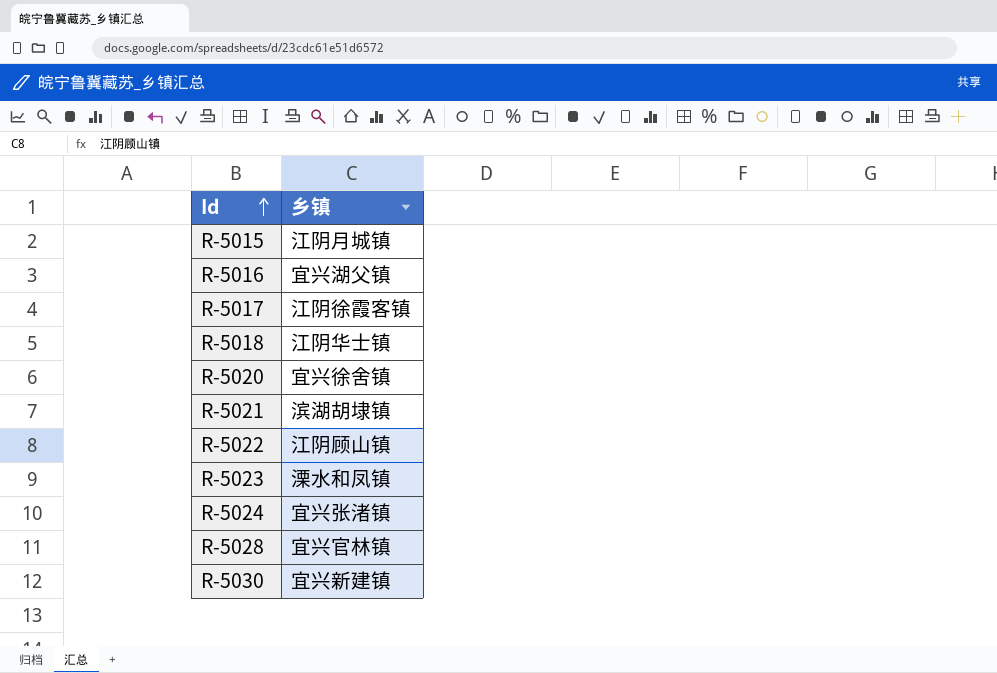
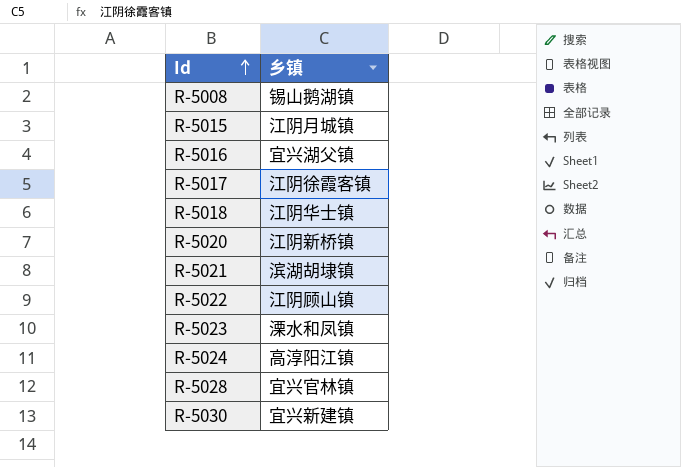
row R-5008: none -> 锡山鹅湖镇
R-5020 | 乡镇: 宜兴徐舍镇 -> 江阴新桥镇
R-5024 | 乡镇: 宜兴张渚镇 -> 高淳阳江镇

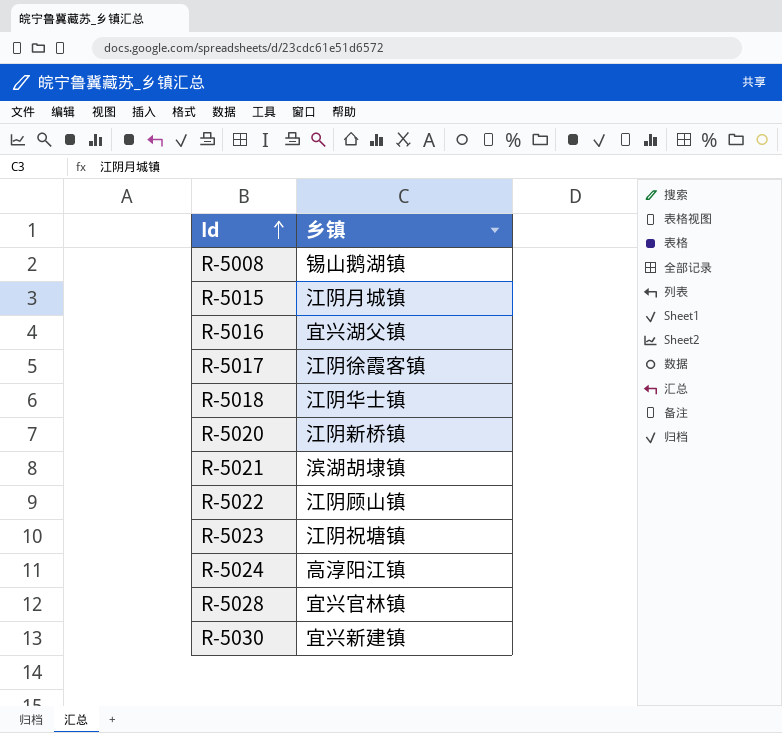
R-5023 | 乡镇: 溧水和凤镇 -> 江阴祝塘镇

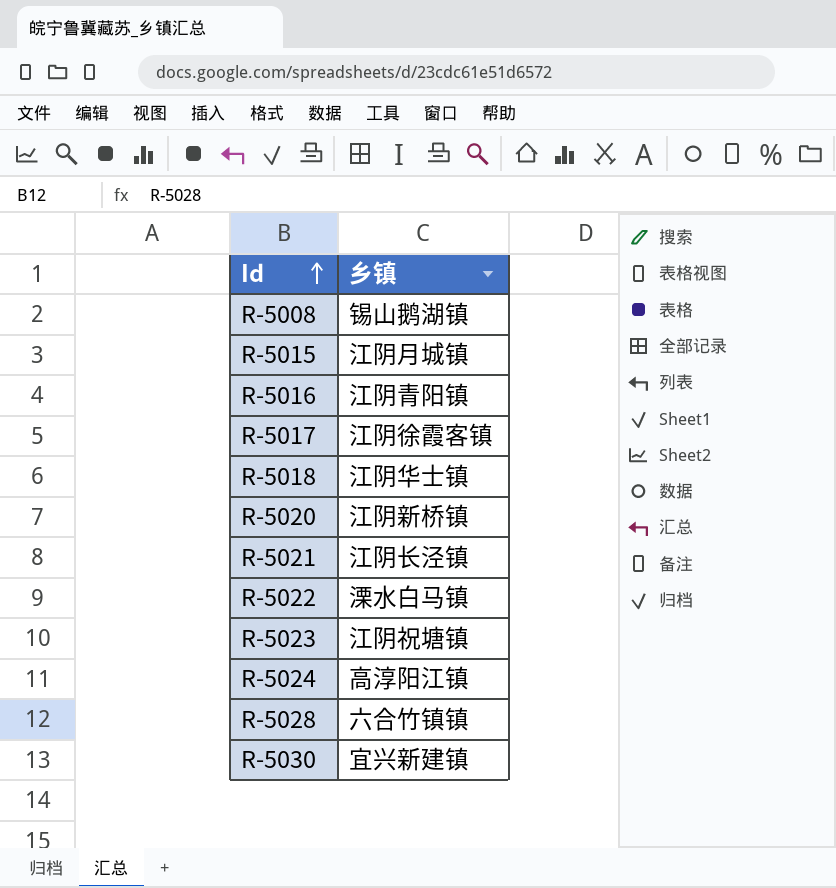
R-5016 | 乡镇: 宜兴湖父镇 -> 江阴青阳镇
R-5021 | 乡镇: 滨湖胡埭镇 -> 江阴长泾镇
R-5022 | 乡镇: 江阴顾山镇 -> 溧水白马镇
R-5028 | 乡镇: 宜兴官林镇 -> 六合竹镇镇

